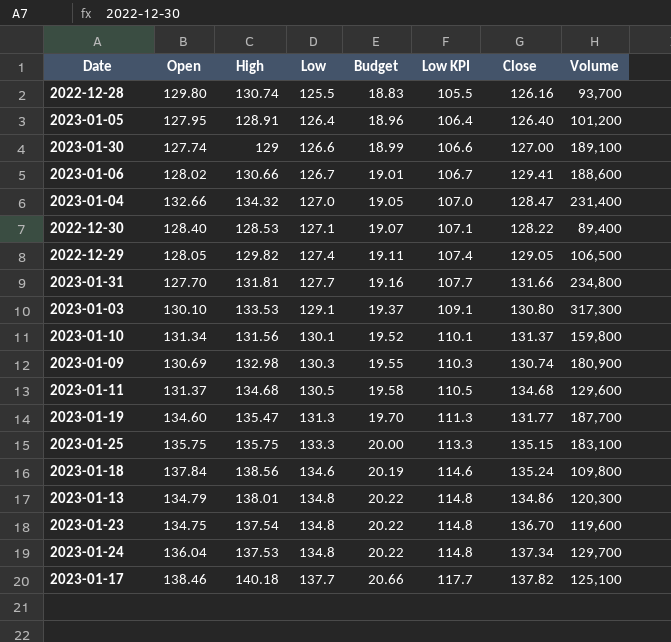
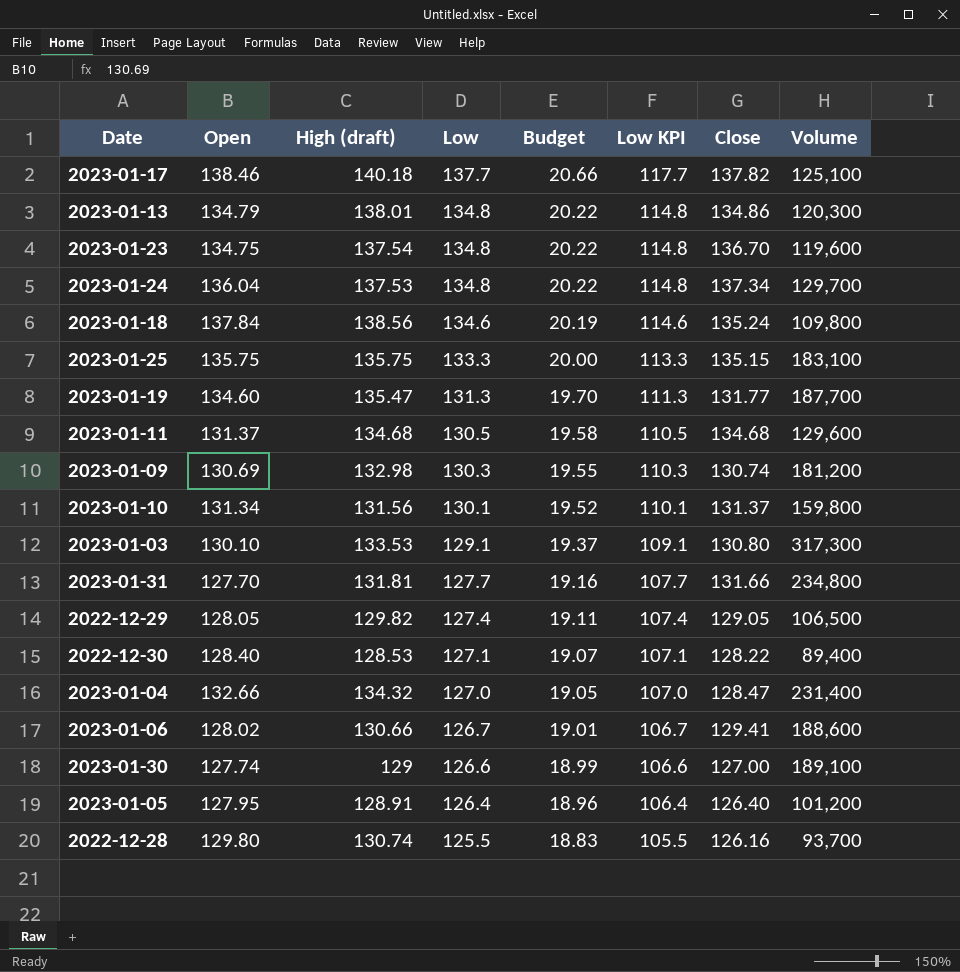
row order: Low ascending -> Low descending
column name: High -> High (draft)
2023-01-09 | Volume: 180,900 -> 181,200

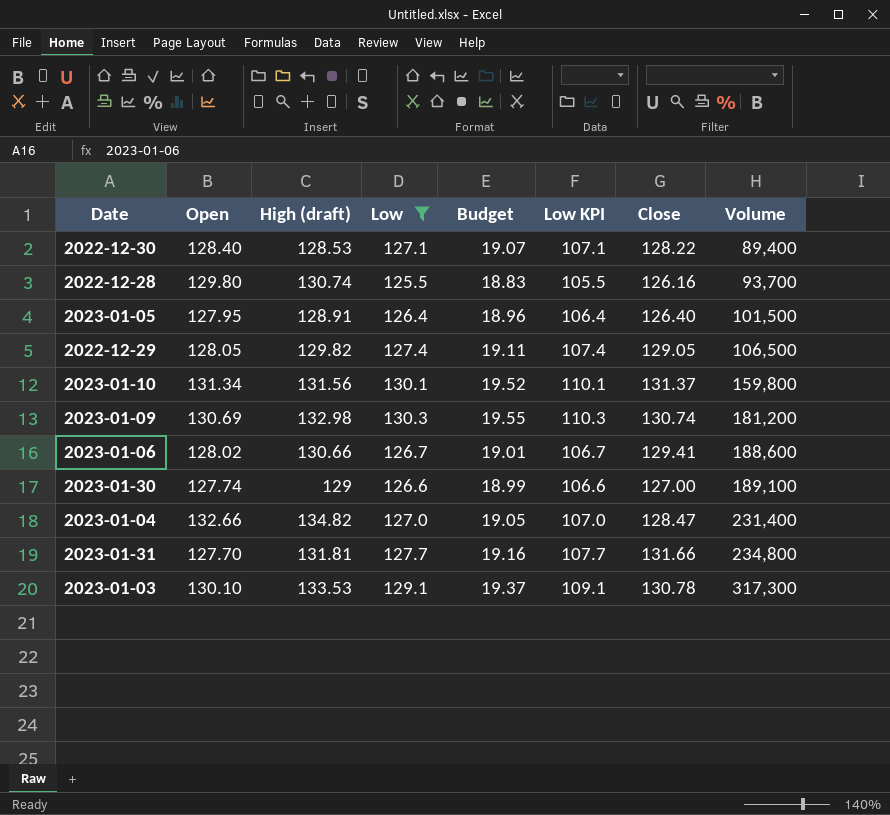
filter: none -> Low <= 130.3
row order: Low descending -> Volume ascending
2023-01-05 | Volume: 101,200 -> 101,500
2023-01-04 | High (draft): 134.32 -> 134.82
2023-01-03 | Close: 130.80 -> 130.78

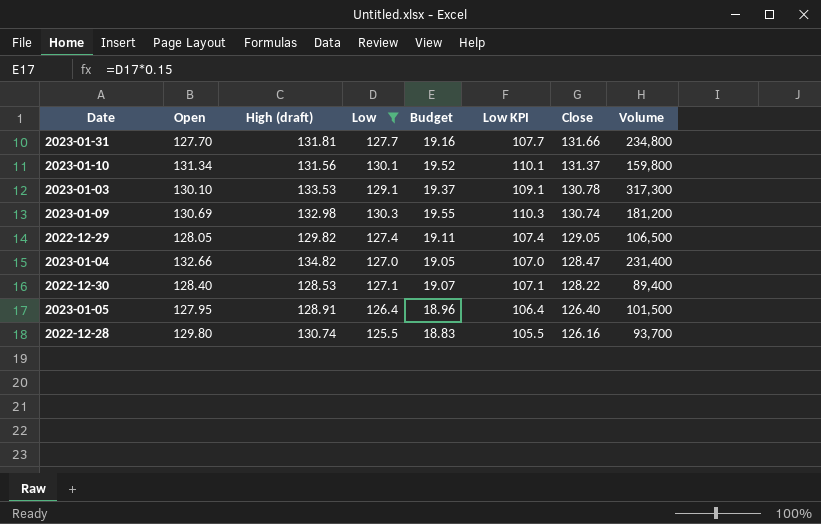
row order: Volume ascending -> Close descending
row 2023-01-06: 128.02 | 130.66 | 126.7 | 19.01 | 106.7 | 129.41 | 188,600 -> none
row 2023-01-30: 127.74 | 129 | 126.6 | 18.99 | 106.6 | 127.00 | 189,100 -> none

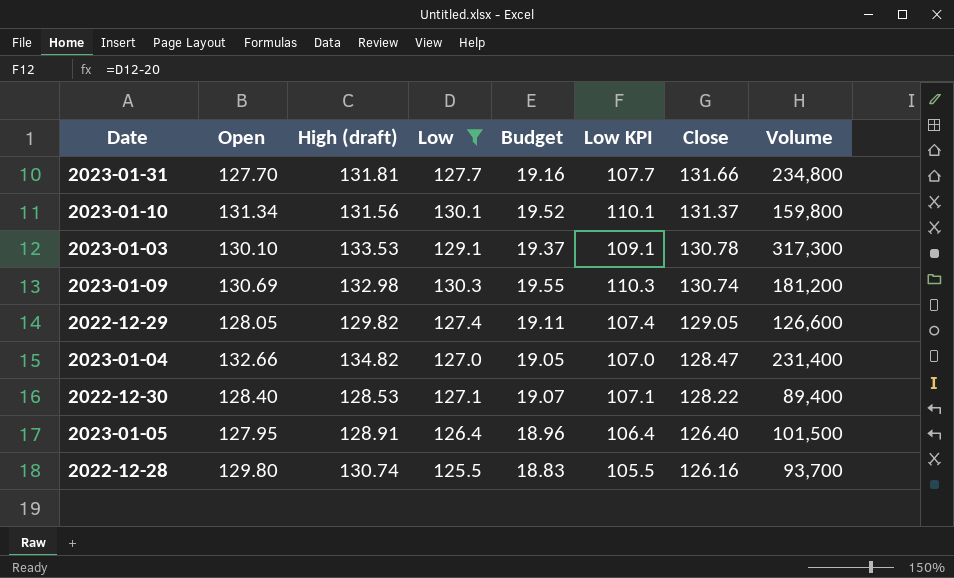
2022-12-29 | Volume: 106,500 -> 126,600

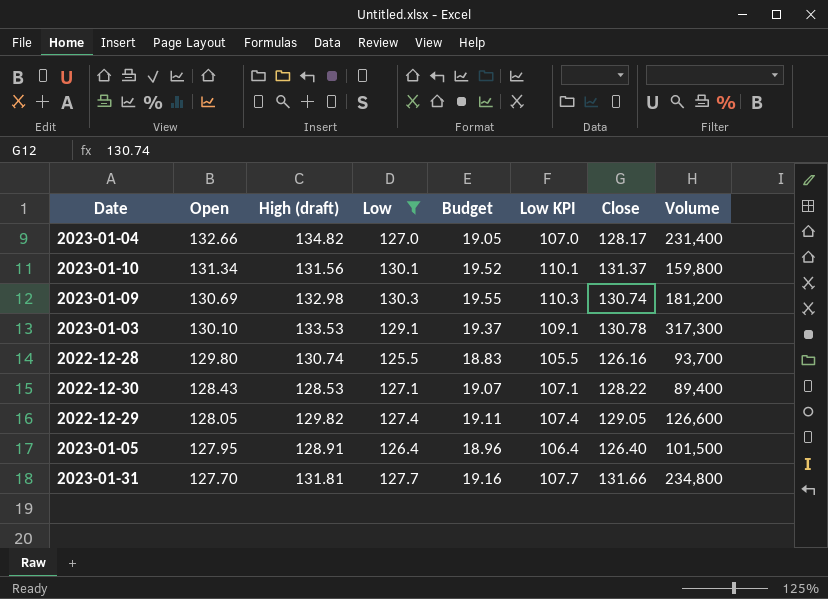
row order: Close descending -> Open descending
2023-01-04 | Close: 128.47 -> 128.17
2022-12-30 | Open: 128.40 -> 128.43

